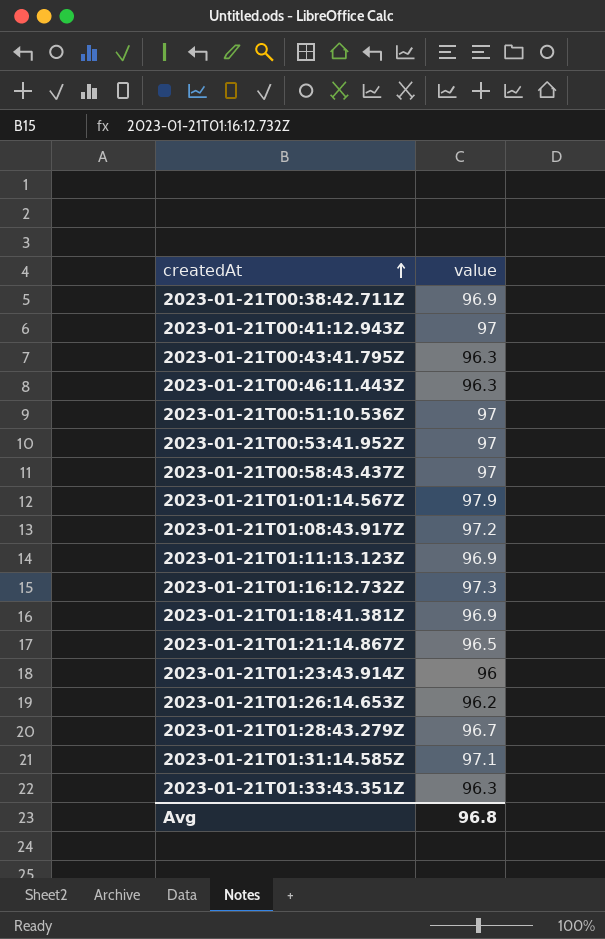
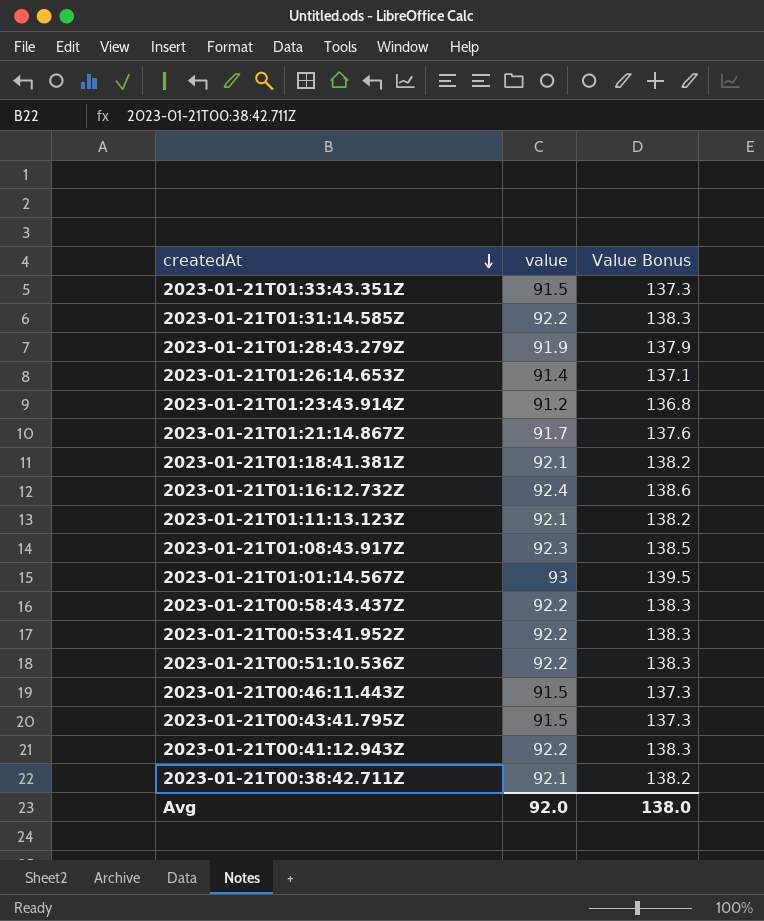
row order: createdAt ascending -> createdAt descending
column Value Bonus | formula: none -> [value] * 1.5
2023-01-21T01:33:43.351Z | value: 96.3 -> 91.5
2023-01-21T01:31:14.585Z | value: 97.1 -> 92.2
2023-01-21T01:28:43.279Z | value: 96.7 -> 91.9
2023-01-21T01:26:14.653Z | value: 96.2 -> 91.4
2023-01-21T01:23:43.914Z | value: 96 -> 91.2
2023-01-21T01:21:14.867Z | value: 96.5 -> 91.7
2023-01-21T01:18:41.381Z | value: 96.9 -> 92.1
2023-01-21T01:16:12.732Z | value: 97.3 -> 92.4
2023-01-21T01:11:13.123Z | value: 96.9 -> 92.1
2023-01-21T01:08:43.917Z | value: 97.2 -> 92.3
2023-01-21T01:01:14.567Z | value: 97.9 -> 93
2023-01-21T00:58:43.437Z | value: 97 -> 92.2
2023-01-21T00:53:41.952Z | value: 97 -> 92.2
2023-01-21T00:51:10.536Z | value: 97 -> 92.2
2023-01-21T00:46:11.443Z | value: 96.3 -> 91.5
2023-01-21T00:43:41.795Z | value: 96.3 -> 91.5
2023-01-21T00:41:12.943Z | value: 97 -> 92.2
2023-01-21T00:38:42.711Z | value: 96.9 -> 92.1
Avg | value: 96.8 -> 92.0

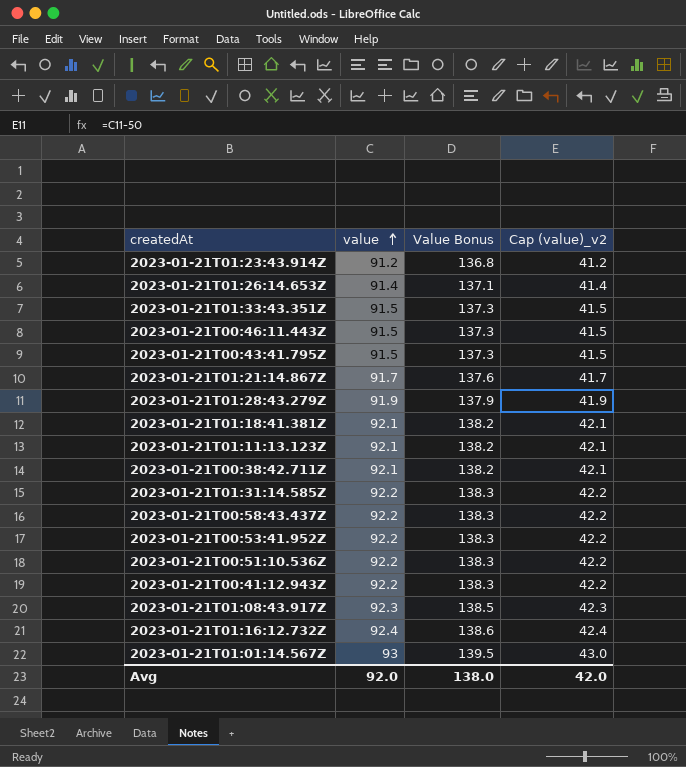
row order: createdAt descending -> value ascending
column Cap (value)_v2 | formula: none -> [value] - 50

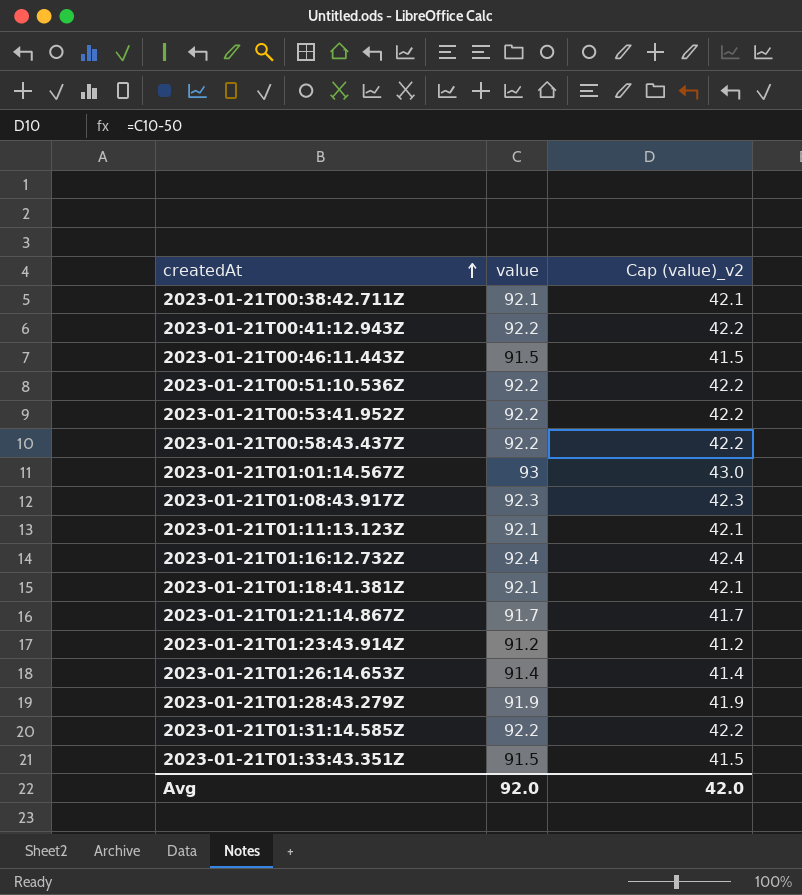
row order: value ascending -> createdAt ascending
column Value Bonus | formula: [value] * 1.5 -> none
row 2023-01-21T00:43:41.795Z: 91.5 | 137.3 | 41.5 -> none

